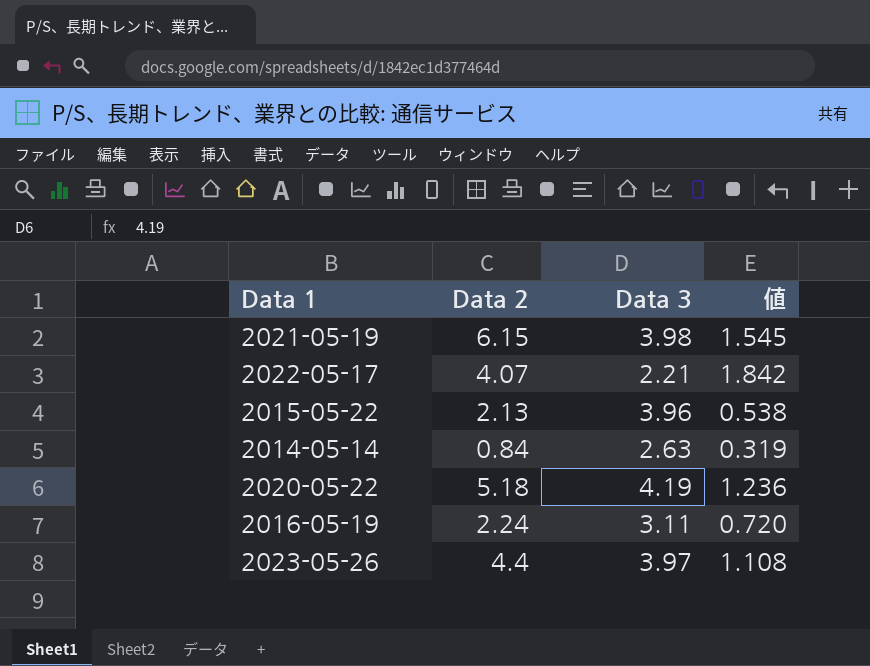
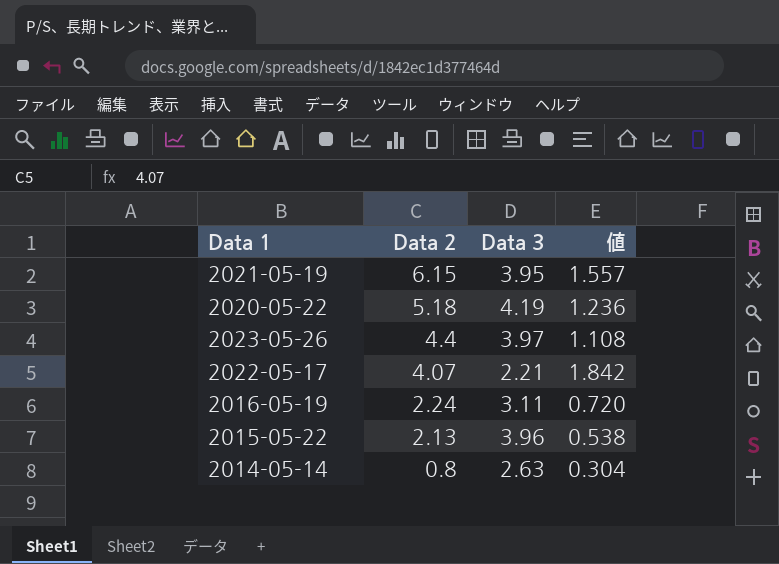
row order: none -> Data 2 descending
2021-05-19 | Data 3: 3.98 -> 3.95
2021-05-19 | 値: 1.545 -> 1.557
2014-05-14 | Data 2: 0.84 -> 0.8
2014-05-14 | 値: 0.319 -> 0.304

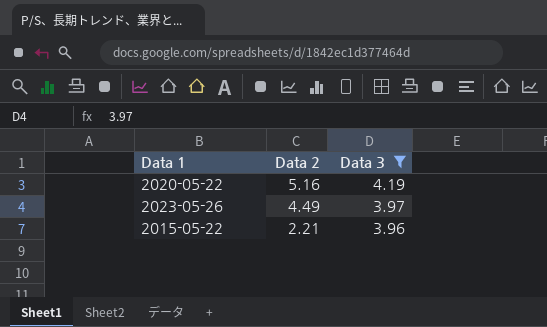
filter: none -> Data 3 >= 3.96
column 値 | formula: [Data 2] / [Data 3] -> none
2020-05-22 | Data 2: 5.18 -> 5.16
2023-05-26 | Data 2: 4.4 -> 4.49
2015-05-22 | Data 2: 2.13 -> 2.21

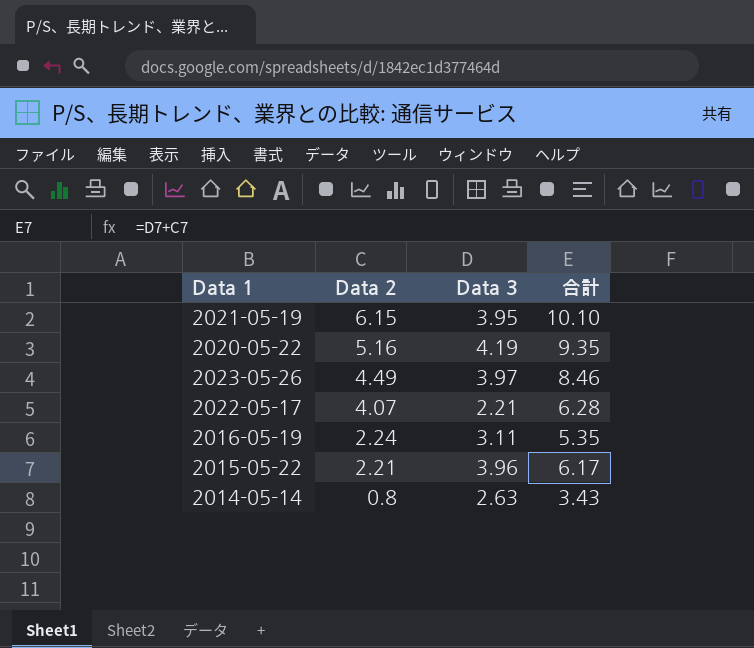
filter: Data 3 >= 3.96 -> none
column 合計 | formula: none -> [Data 2] + [Data 3]

